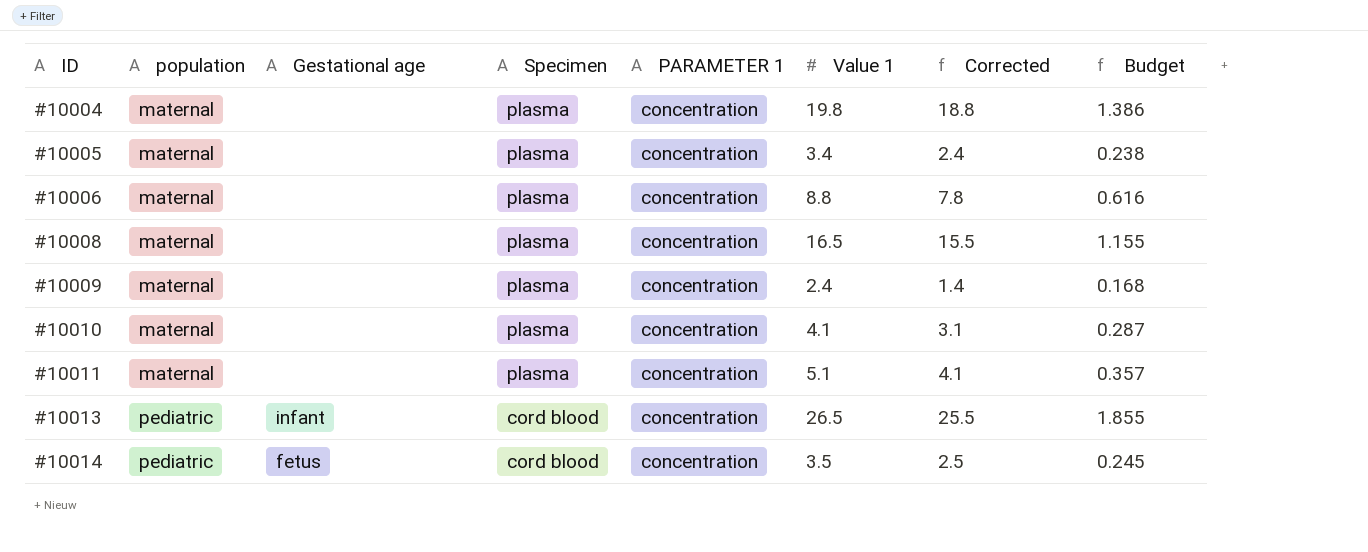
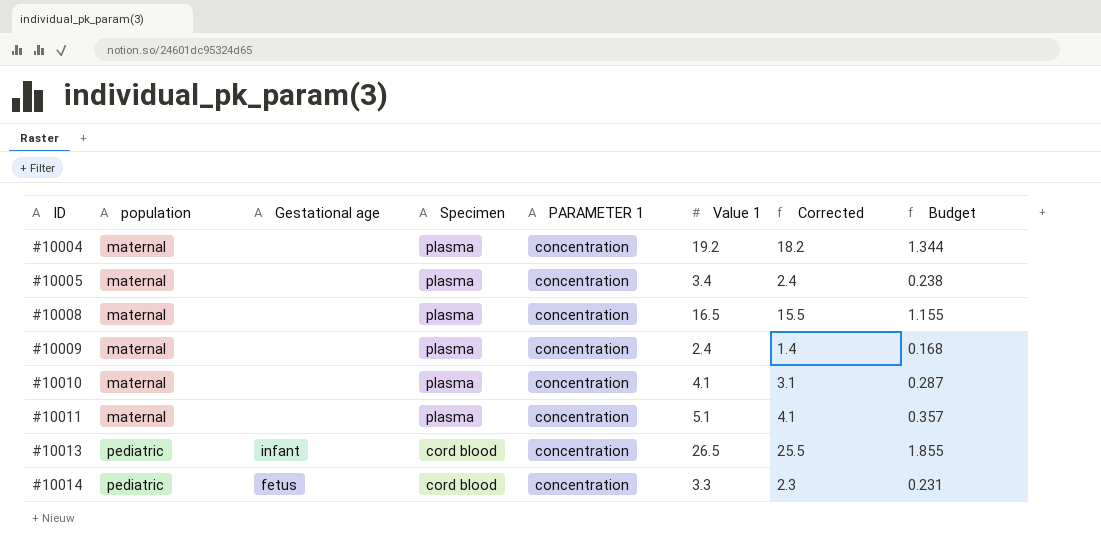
row #10006: maternal | none | plasma | concentration | 8.8 | 7.8 | 0.616 -> none
#10004 | Value 1: 19.8 -> 19.2
#10004 | Corrected: 18.8 -> 18.2
#10004 | Budget: 1.386 -> 1.344
#10014 | Value 1: 3.5 -> 3.3
#10014 | Corrected: 2.5 -> 2.3
#10014 | Budget: 0.245 -> 0.231

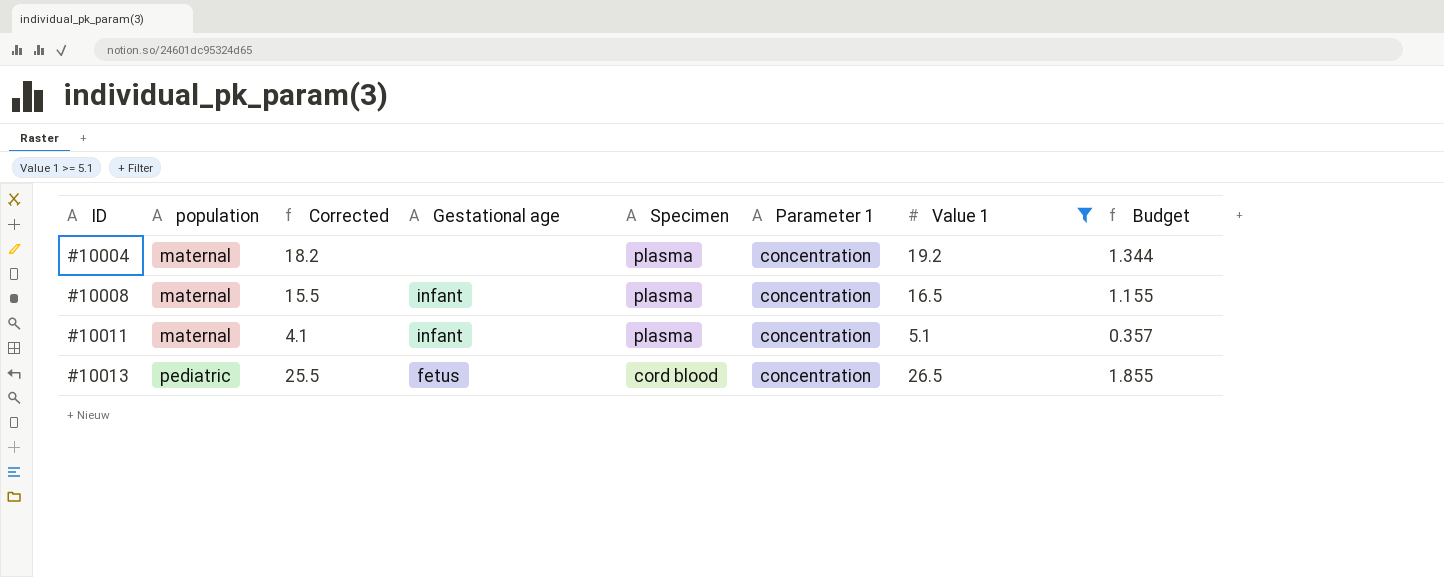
filter: none -> Value 1 >= 5.1
column Corrected | position: 7 -> 3
column name: PARAMETER 1 -> Parameter 1
#10008 | Gestational age: none -> infant
#10011 | Gestational age: none -> infant
#10013 | Gestational age: infant -> fetus

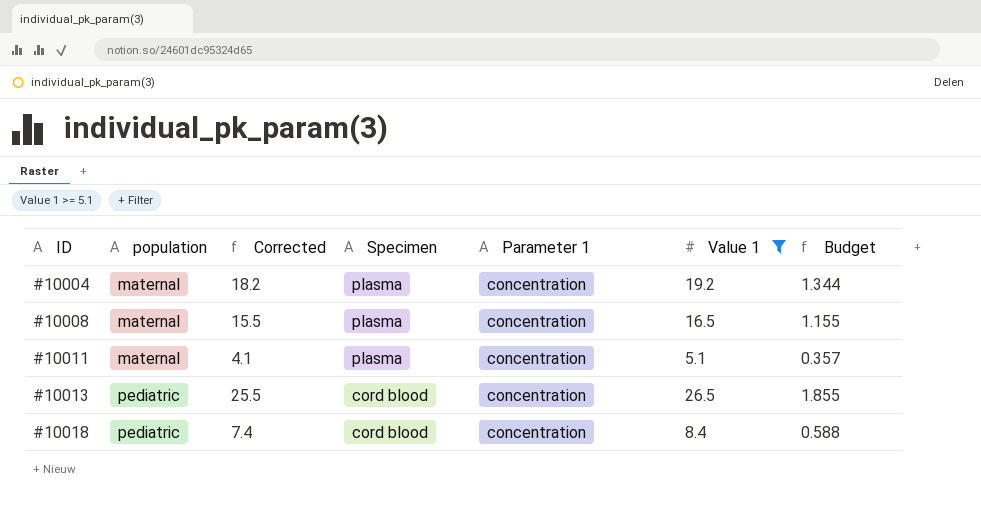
column Gestational age | position: 4 -> none
row #10018: none -> pediatric | 7.4 | cord blood | concentration | 8.4 | 0.588

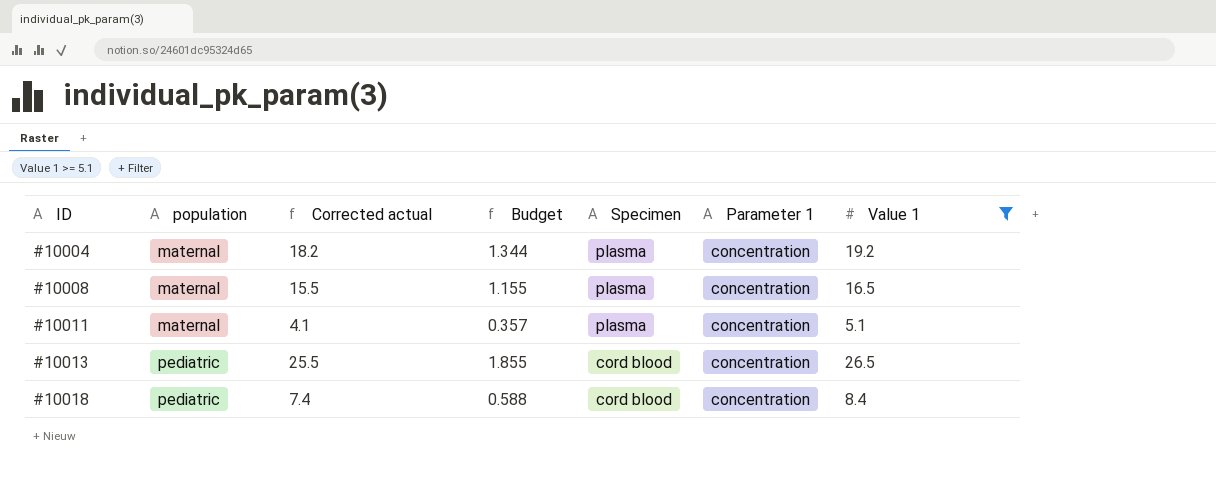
column name: Corrected -> Corrected actual
column Budget | position: 7 -> 4

